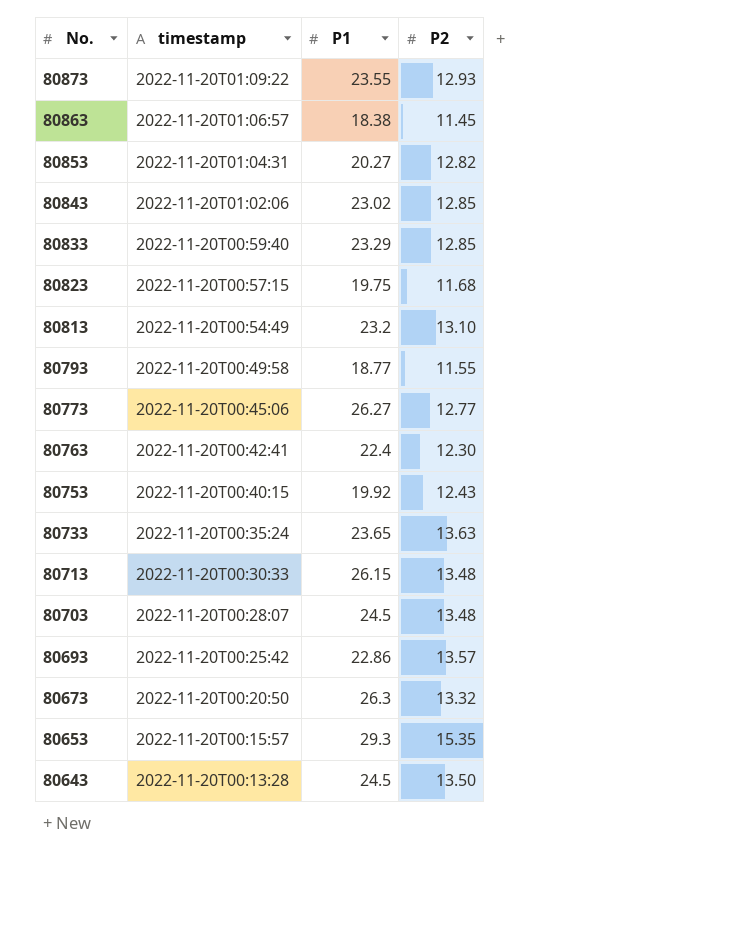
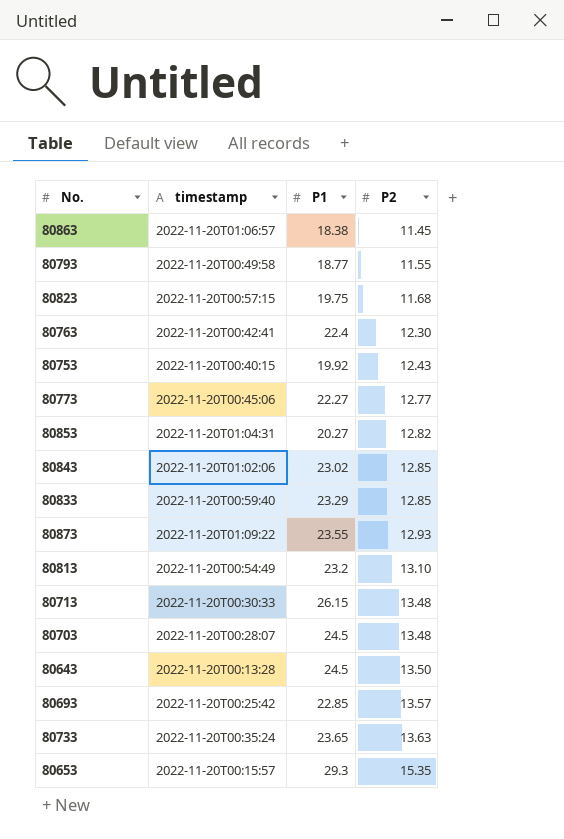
row order: No. descending -> P2 ascending
row 80673: 2022-11-20T00:20:50 | 26.3 | 13.32 -> none
80773 | P1: 26.27 -> 22.27
80693 | P1: 22.86 -> 22.85

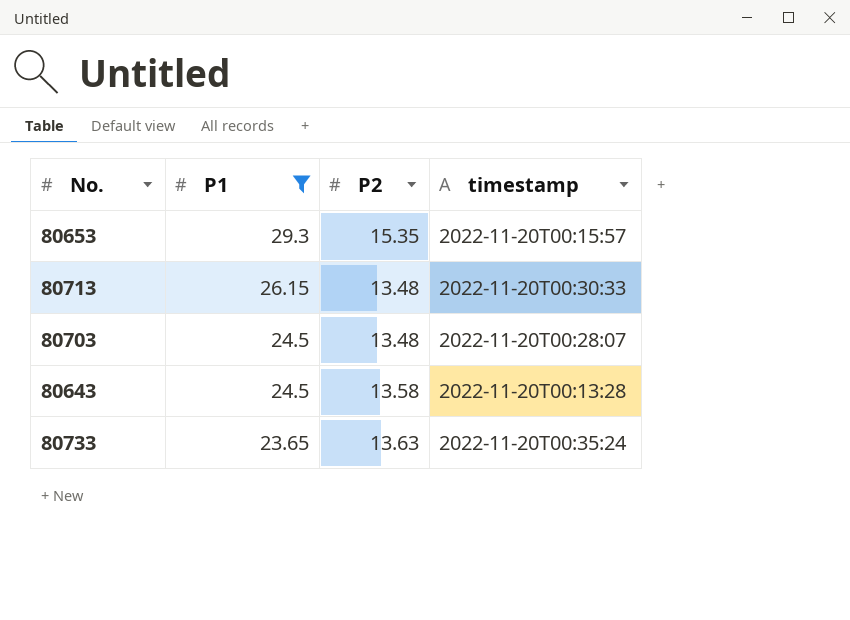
filter: none -> P1 >= 23.65
row order: P2 ascending -> P1 descending
column timestamp | position: 2 -> 4
80643 | P2: 13.50 -> 13.58

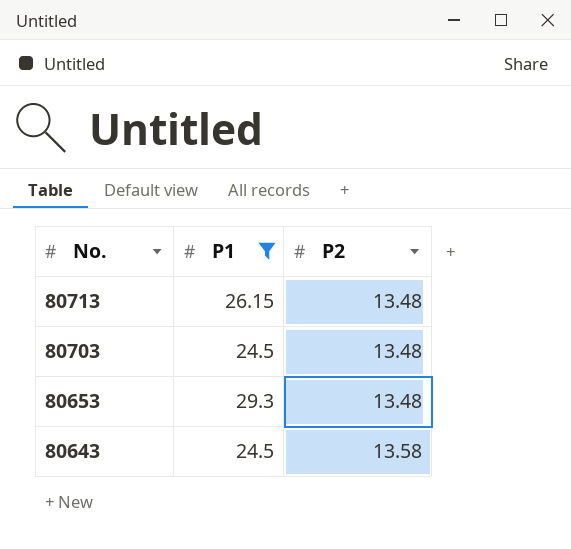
row order: P1 descending -> No. descending
column timestamp | position: 4 -> none
row 80733: 23.65 | 13.63 | 2022-11-20T00:35:24 -> none
80653 | P2: 15.35 -> 13.48

